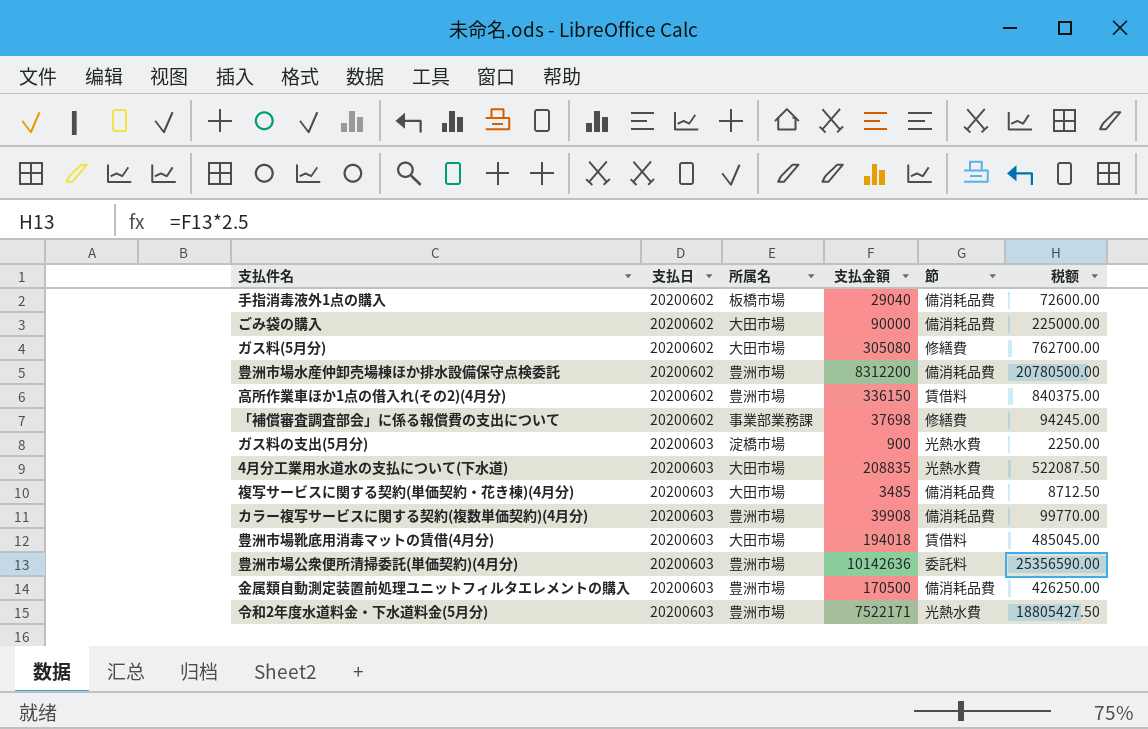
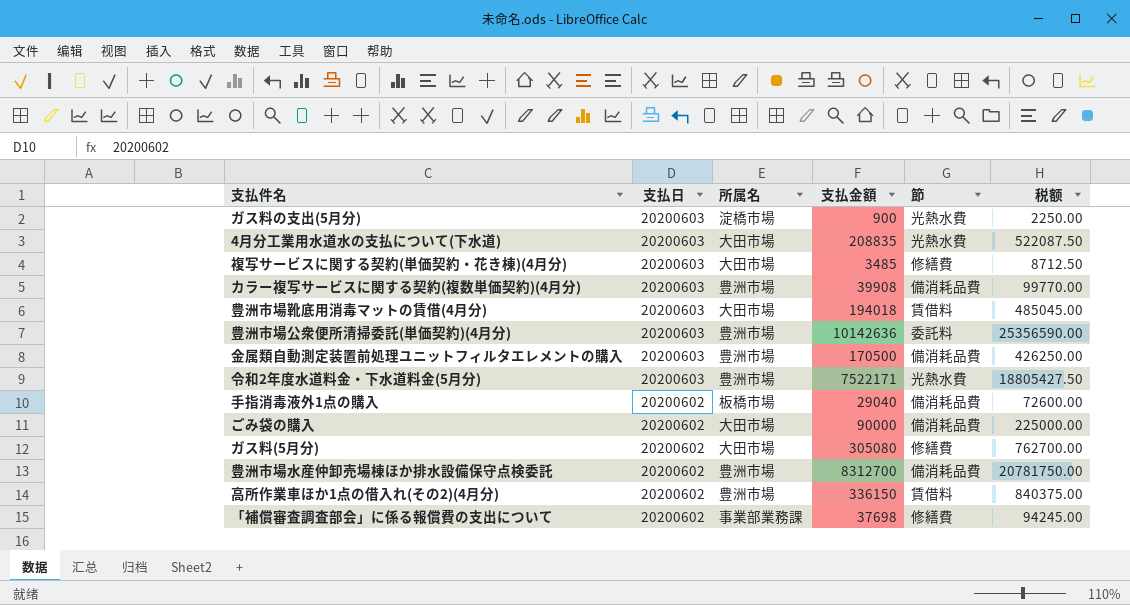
row order: 支払日 ascending -> 支払日 descending
複写サービスに関する契約(単価契約・花き棟)(4月分) | 節: 備消耗品費 -> 修繕費
豊洲市場水産仲卸売場棟ほか排水設備保守点検委託 | 支払金額: 8312200 -> 8312700
豊洲市場水産仲卸売場棟ほか排水設備保守点検委託 | 税额: 20780500.00 -> 20781750.00

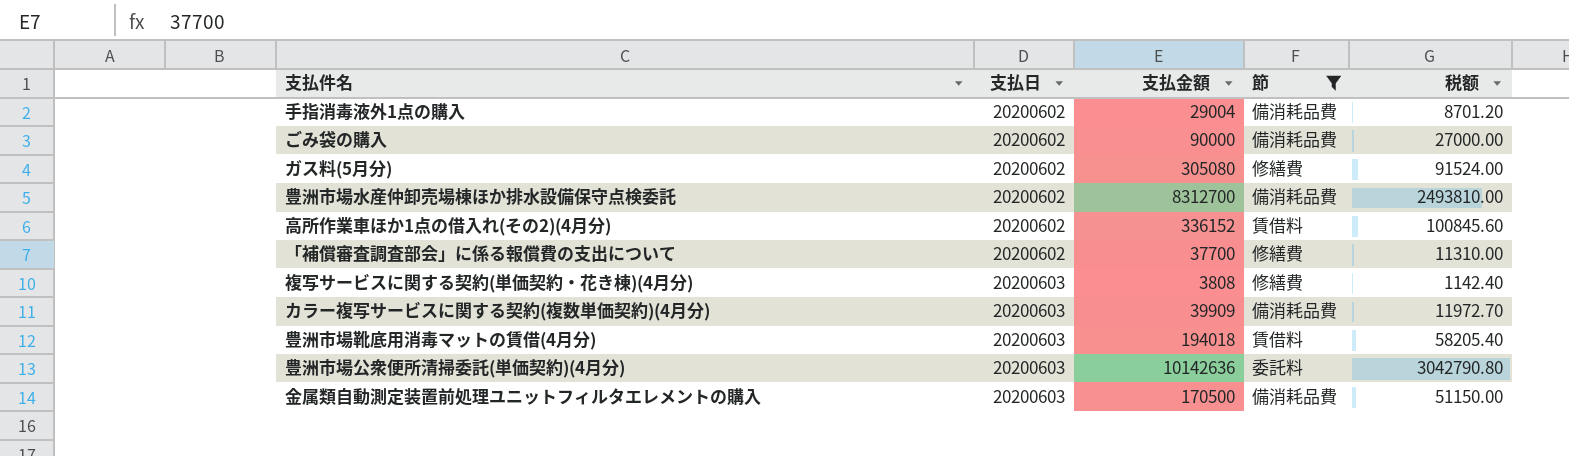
filter: none -> 節 != 光熱水費
row order: 支払日 descending -> 支払日 ascending
column 所属名 | position: 3 -> none
column 税额 | formula: [支払金額] * 2.5 -> [支払金額] * 0.3
手指消毒液外1点の購入 | 支払金額: 29040 -> 29004
高所作業車ほか1点の借入れ(その2)(4月分) | 支払金額: 336150 -> 336152
「補償審査調査部会」に係る報償費の支出について | 支払金額: 37698 -> 37700
複写サービスに関する契約(単価契約・花き棟)(4月分) | 支払金額: 3485 -> 3808
カラー複写サービスに関する契約(複数単価契約)(4月分) | 支払金額: 39908 -> 39909

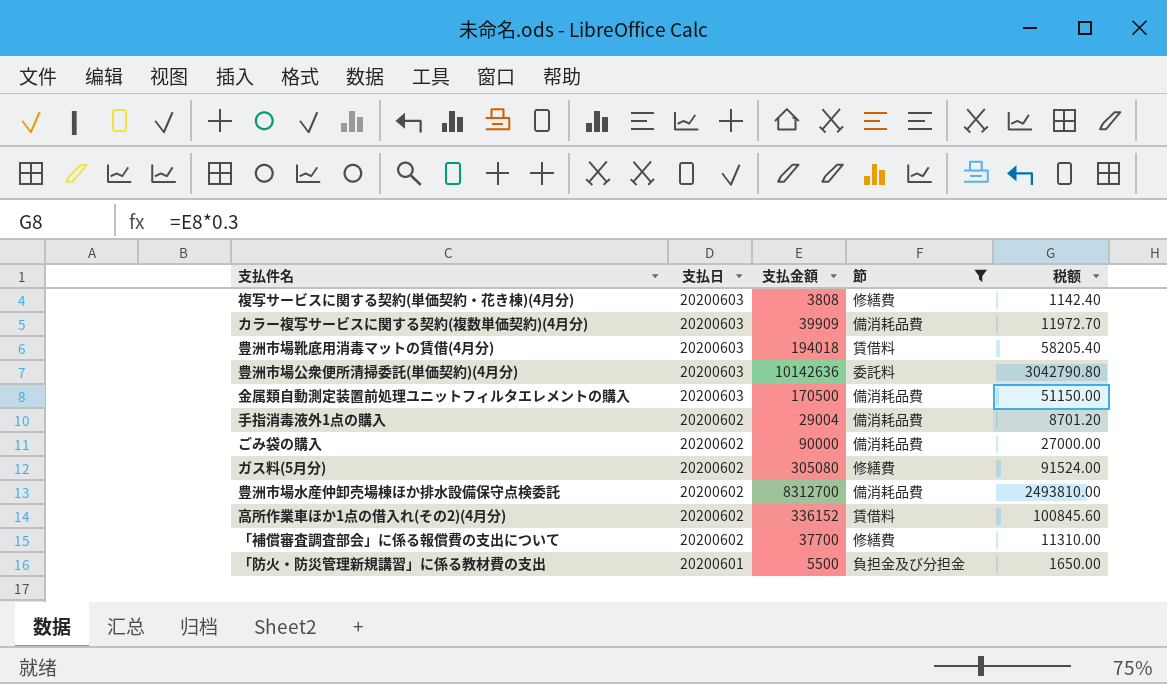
row order: 支払日 ascending -> 支払日 descending
row 「防火・防災管理新規講習」に係る教材費の支出: none -> 20200601 | 5500 | 負担金及び分担金 | 1650.00

